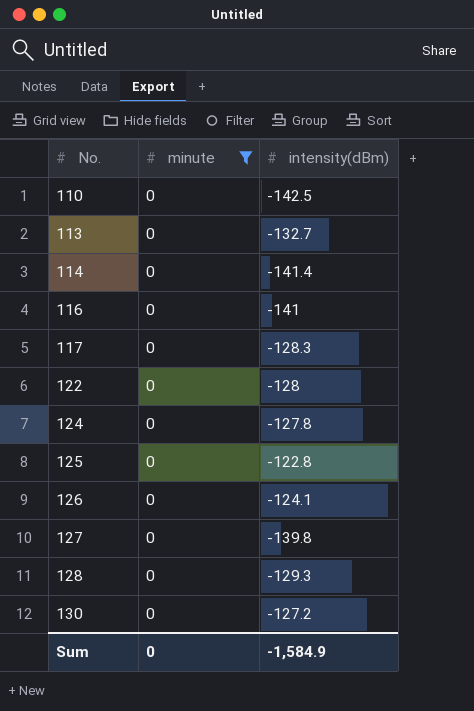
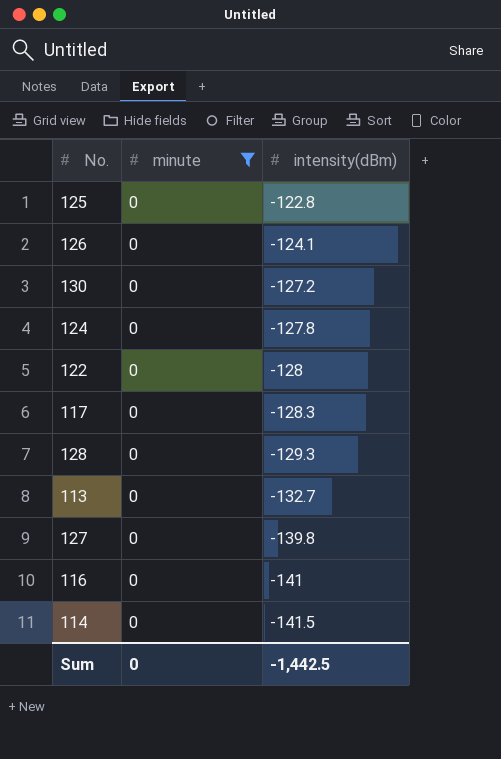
row order: No. ascending -> intensity(dBm) descending
row 110: 0 | -142.5 -> none
114 | intensity(dBm): -141.4 -> -141.5
Sum | intensity(dBm): -1,584.9 -> -1,442.5

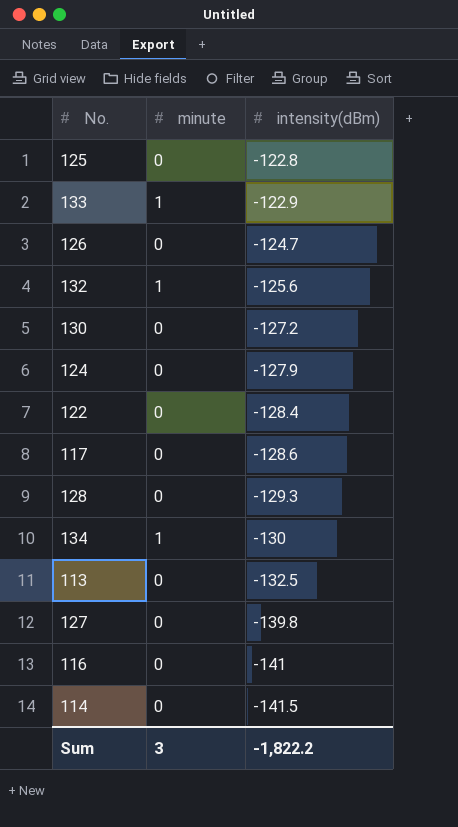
filter: minute = 0 -> none
126 | intensity(dBm): -124.1 -> -124.7
124 | intensity(dBm): -127.8 -> -127.9
122 | intensity(dBm): -128 -> -128.4
117 | intensity(dBm): -128.3 -> -128.6
113 | intensity(dBm): -132.7 -> -132.5
Sum | minute: 0 -> 3
Sum | intensity(dBm): -1,442.5 -> -1,822.2

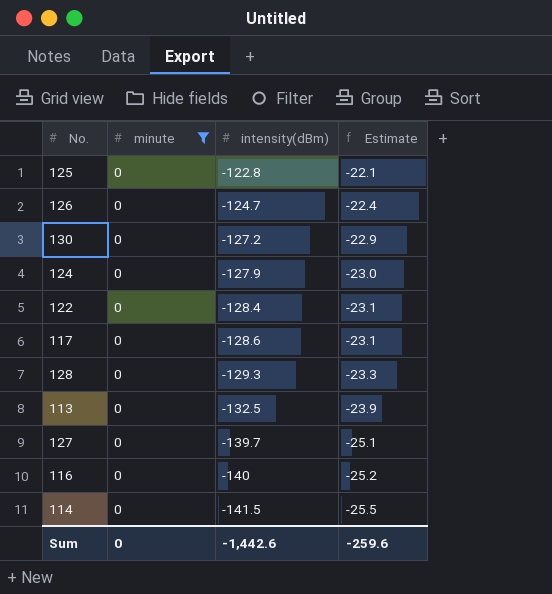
filter: none -> minute = 0
column Estimate | formula: none -> [intensity(dBm)] * 0.18
127 | intensity(dBm): -139.8 -> -139.7
116 | intensity(dBm): -141 -> -140
Sum | minute: 3 -> 0
Sum | intensity(dBm): -1,822.2 -> -1,442.6

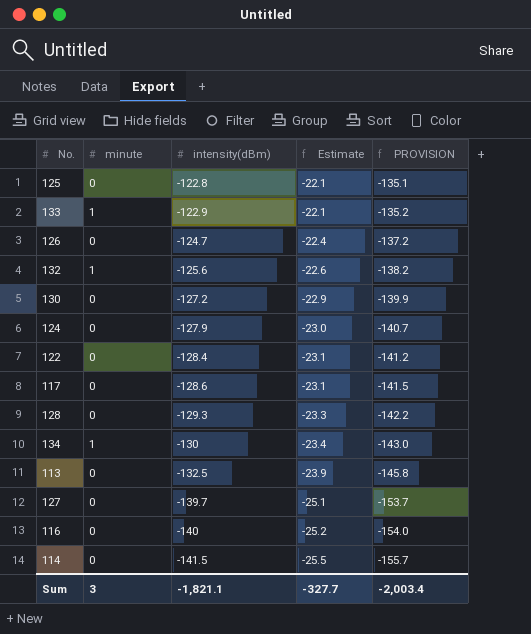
filter: minute = 0 -> none
column PROVISION | formula: none -> [intensity(dBm)] * 1.1
Sum | minute: 0 -> 3
Sum | intensity(dBm): -1,442.6 -> -1,821.1
Sum | Estimate: -259.6 -> -327.7

